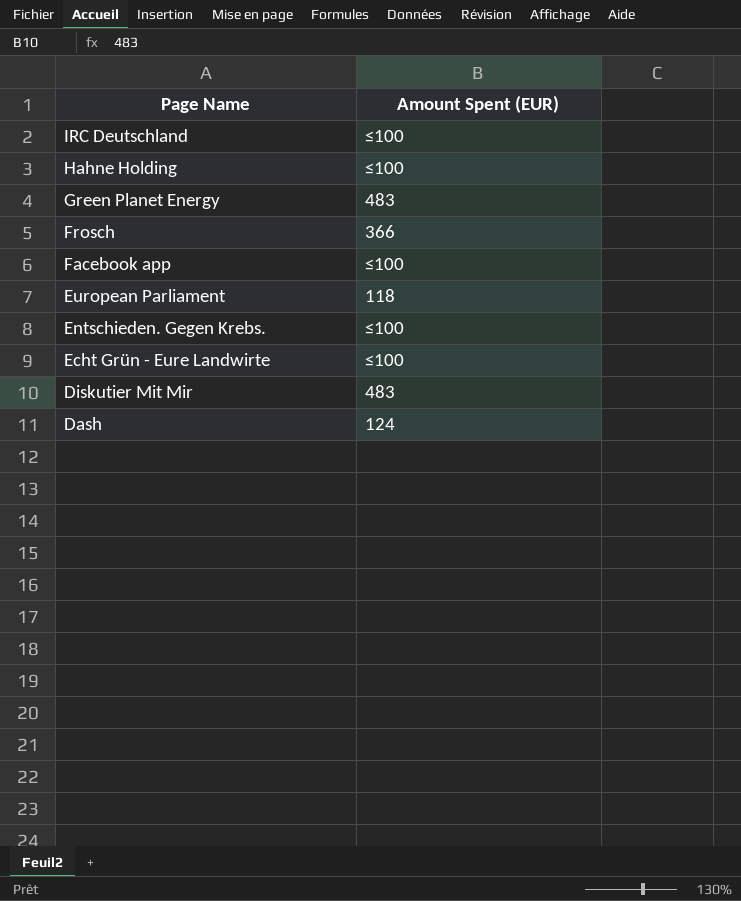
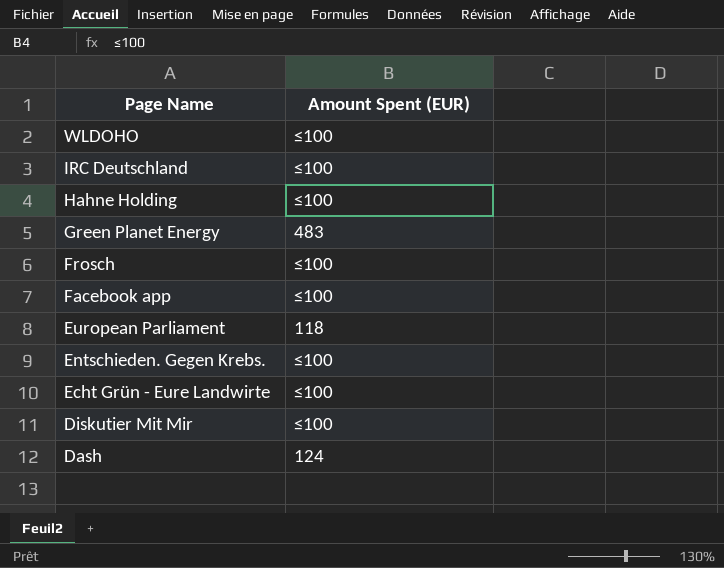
row WLDOHO: none -> ≤100
Frosch | Amount Spent (EUR): 366 -> ≤100
Diskutier Mit Mir | Amount Spent (EUR): 483 -> ≤100

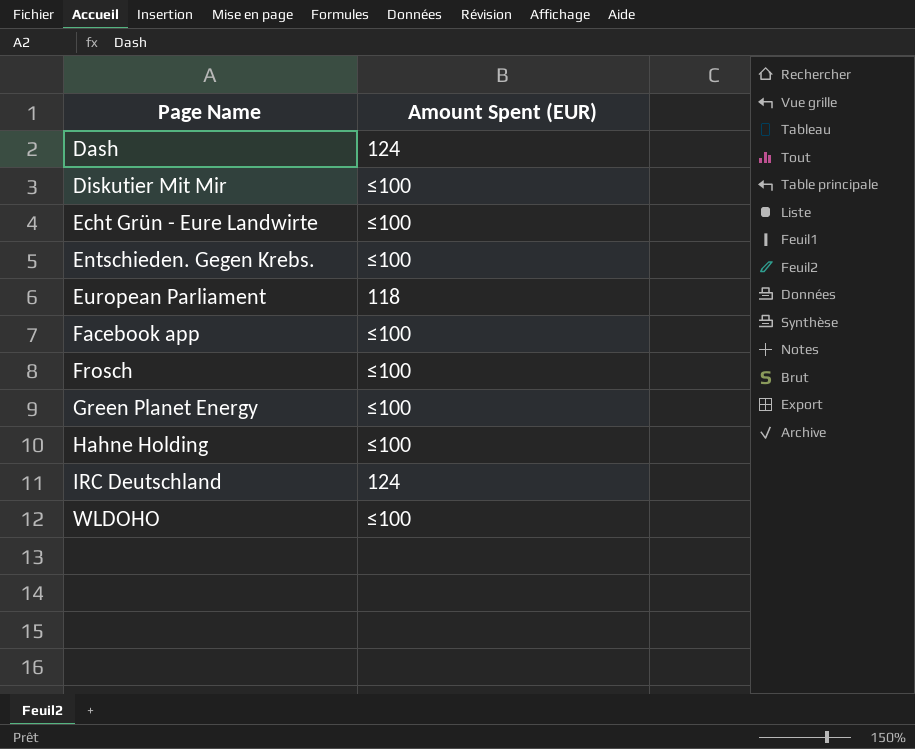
row order: Page Name descending -> Page Name ascending
Green Planet Energy | Amount Spent (EUR): 483 -> ≤100
IRC Deutschland | Amount Spent (EUR): ≤100 -> 124

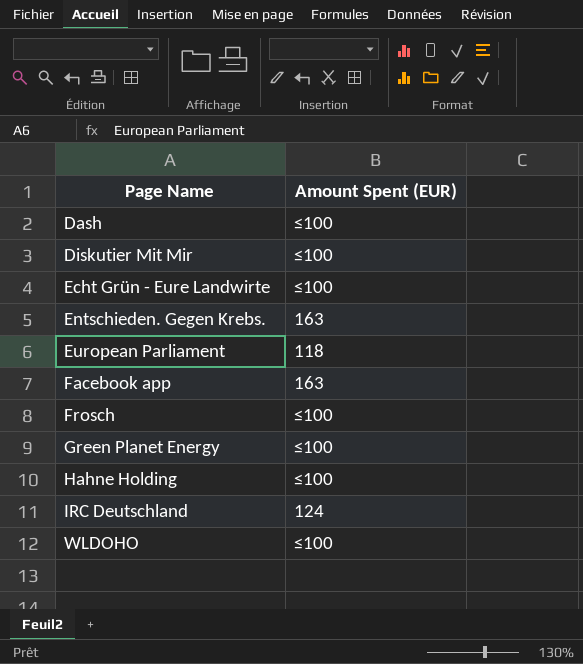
Dash | Amount Spent (EUR): 124 -> ≤100
Entschieden. Gegen Krebs. | Amount Spent (EUR): ≤100 -> 163
Facebook app | Amount Spent (EUR): ≤100 -> 163

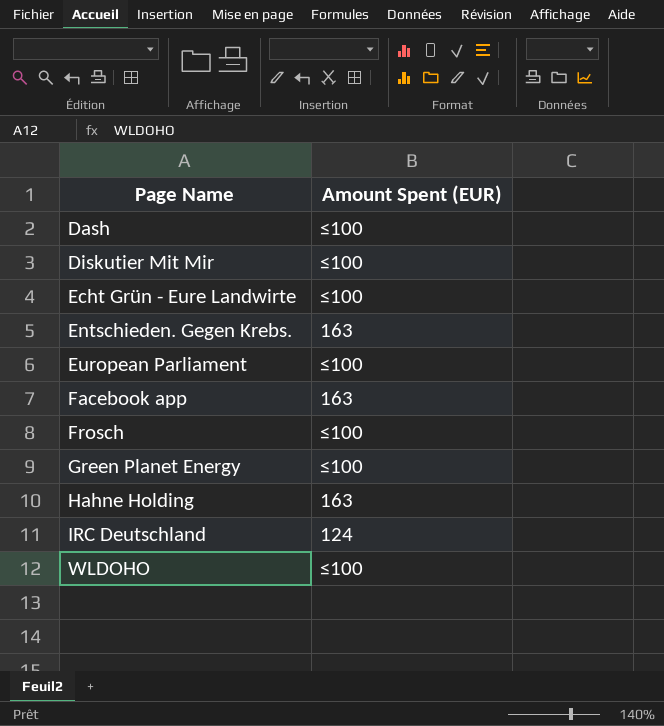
European Parliament | Amount Spent (EUR): 118 -> ≤100
Hahne Holding | Amount Spent (EUR): ≤100 -> 163

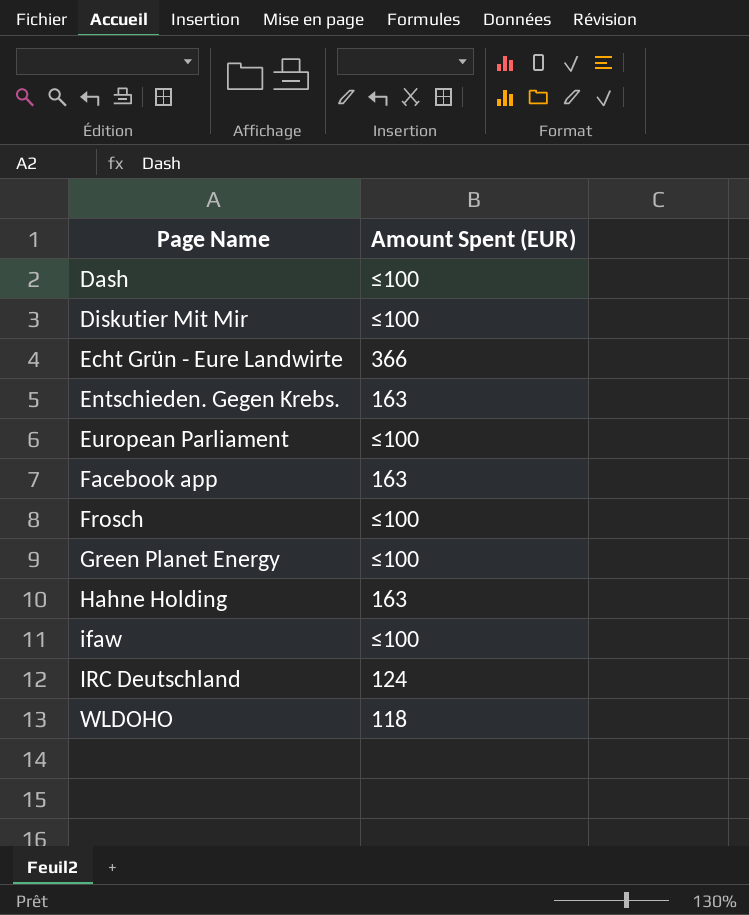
Echt Grün - Eure Landwirte | Amount Spent (EUR): ≤100 -> 366
row ifaw: none -> ≤100
WLDOHO | Amount Spent (EUR): ≤100 -> 118

